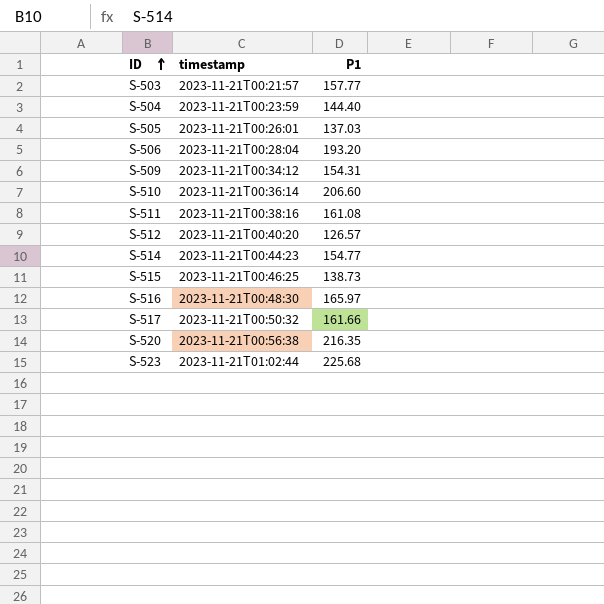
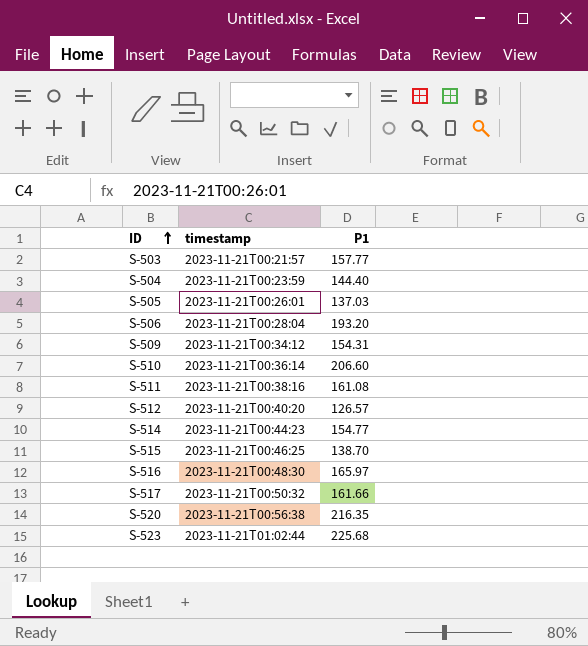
S-515 | P1: 138.73 -> 138.70

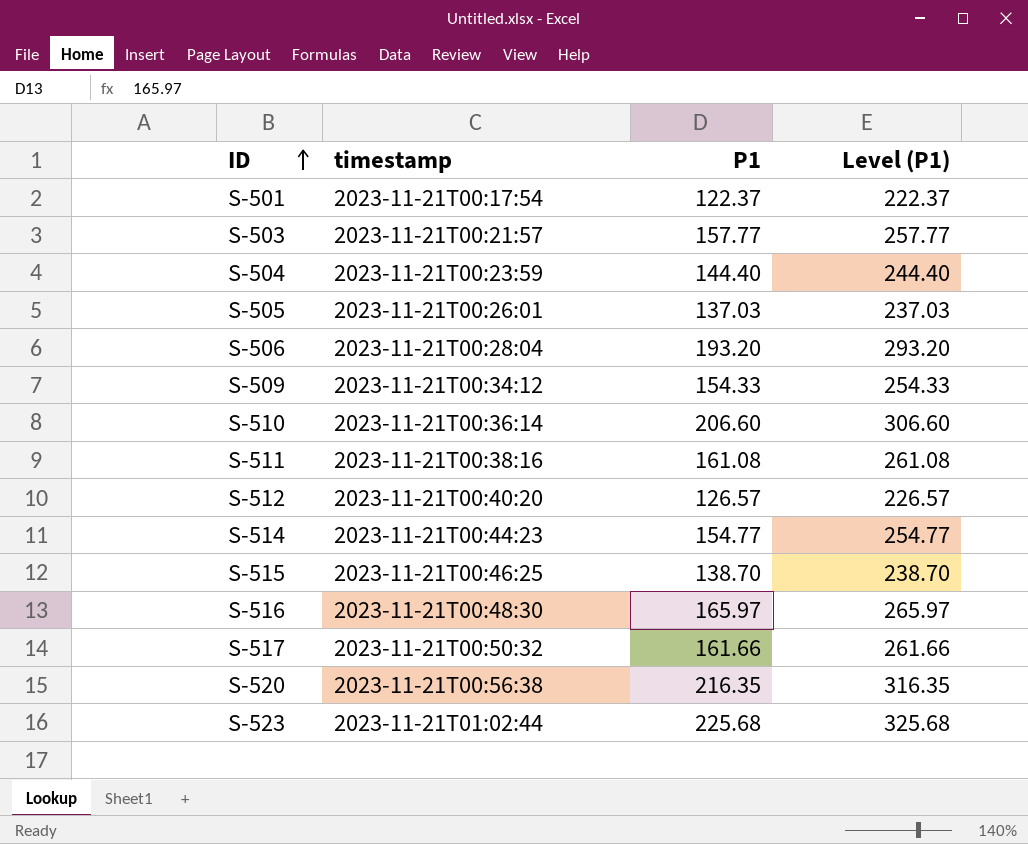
column Level (P1) | formula: none -> [P1] + 100
row S-501: none -> 2023-11-21T00:17:54 | 122.37 | 222.37
S-509 | P1: 154.31 -> 154.33

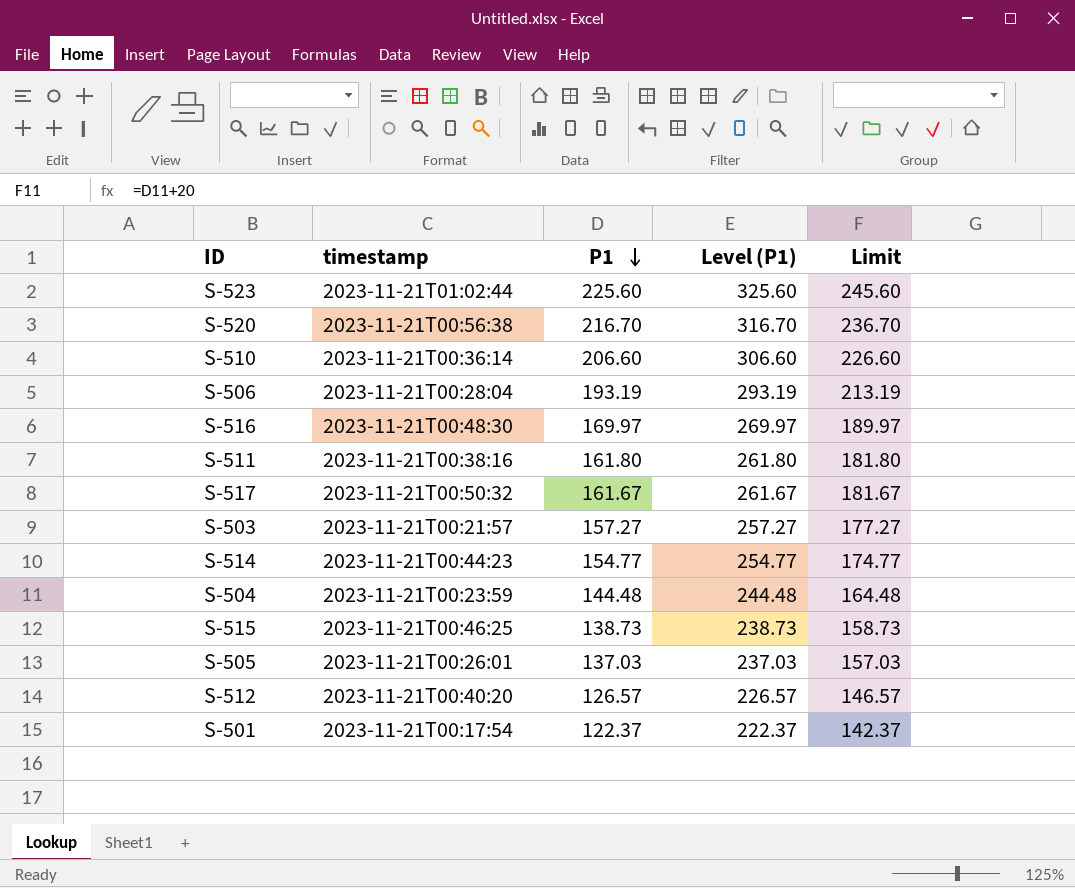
row order: ID ascending -> P1 descending
column Limit | formula: none -> [P1] + 20
row S-509: 2023-11-21T00:34:12 | 154.33 | 254.33 -> none
S-523 | P1: 225.68 -> 225.60
S-523 | Level (P1): 325.68 -> 325.60
S-520 | P1: 216.35 -> 216.70
S-520 | Level (P1): 316.35 -> 316.70
S-506 | P1: 193.20 -> 193.19
S-506 | Level (P1): 293.20 -> 293.19
S-516 | P1: 165.97 -> 169.97
S-516 | Level (P1): 265.97 -> 269.97
S-511 | P1: 161.08 -> 161.80
S-511 | Level (P1): 261.08 -> 261.80
S-517 | P1: 161.66 -> 161.67
S-517 | Level (P1): 261.66 -> 261.67
S-503 | P1: 157.77 -> 157.27
S-503 | Level (P1): 257.77 -> 257.27
S-504 | P1: 144.40 -> 144.48
S-504 | Level (P1): 244.40 -> 244.48
S-515 | P1: 138.70 -> 138.73
S-515 | Level (P1): 238.70 -> 238.73

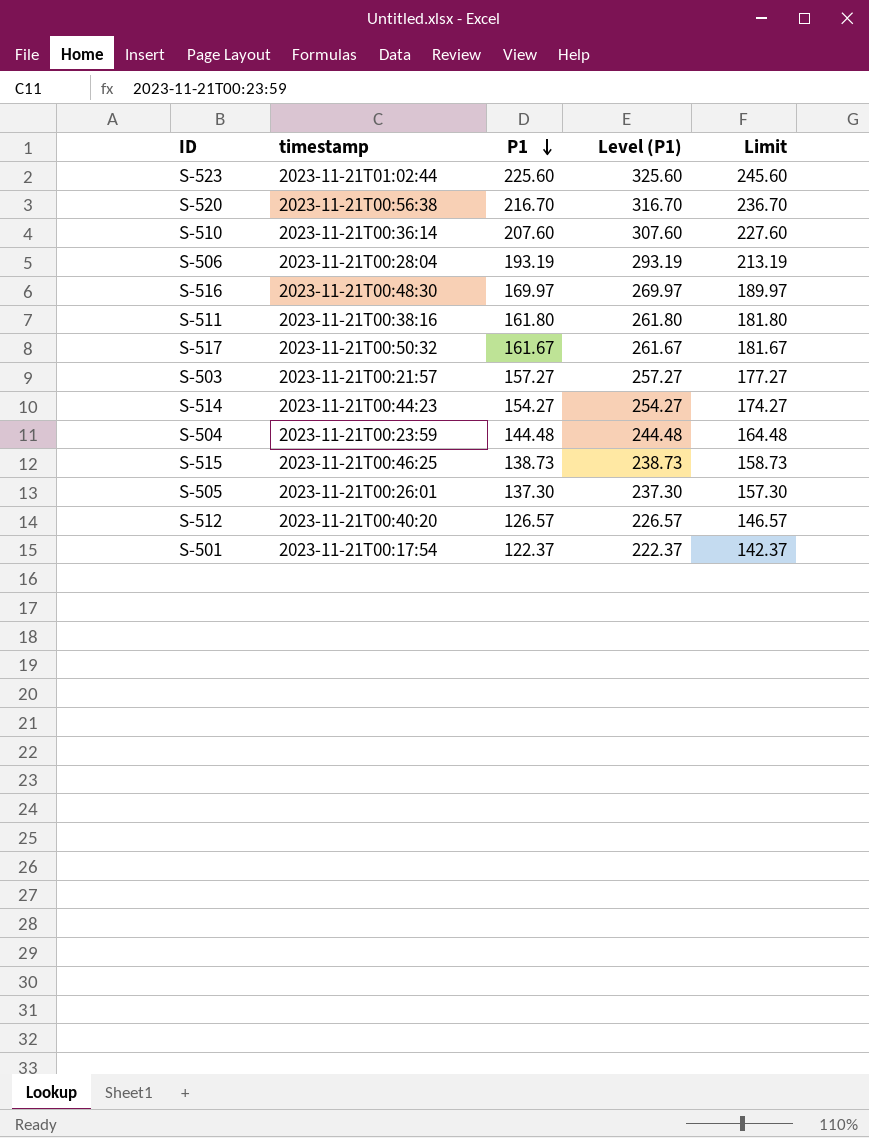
S-510 | P1: 206.60 -> 207.60
S-510 | Level (P1): 306.60 -> 307.60
S-510 | Limit: 226.60 -> 227.60
S-514 | P1: 154.77 -> 154.27
S-514 | Level (P1): 254.77 -> 254.27
S-514 | Limit: 174.77 -> 174.27
S-505 | P1: 137.03 -> 137.30
S-505 | Level (P1): 237.03 -> 237.30
S-505 | Limit: 157.03 -> 157.30

